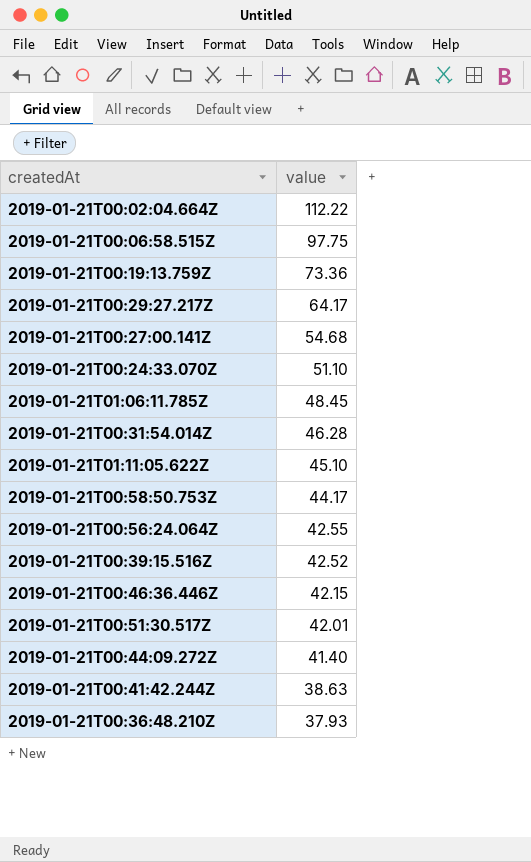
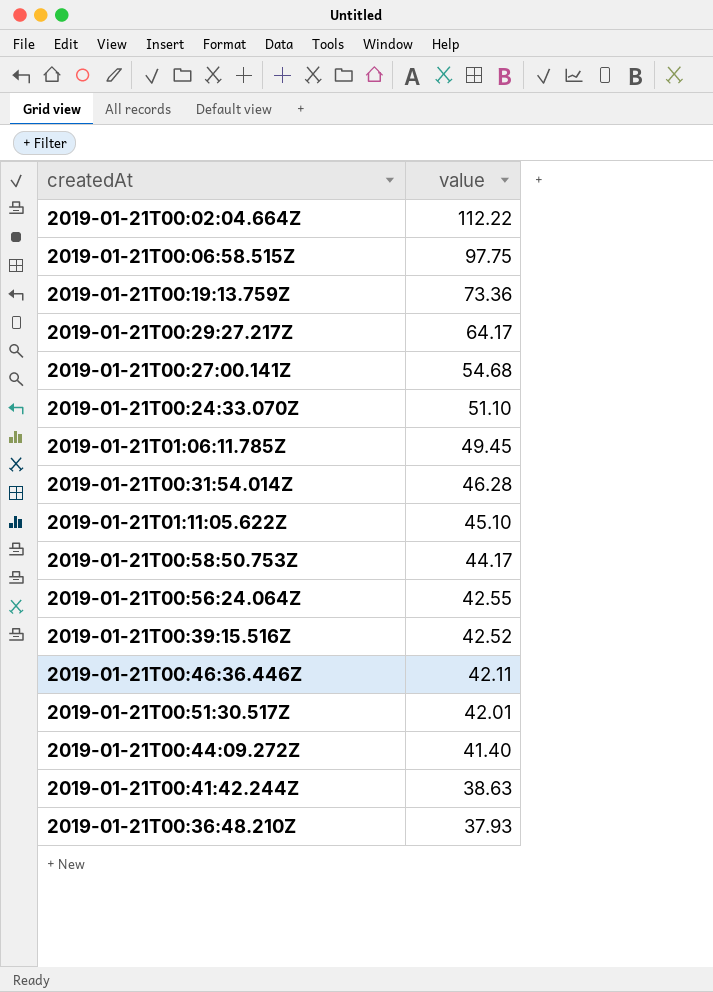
2019-01-21T01:06:11.785Z | value: 48.45 -> 49.45
2019-01-21T00:46:36.446Z | value: 42.15 -> 42.11

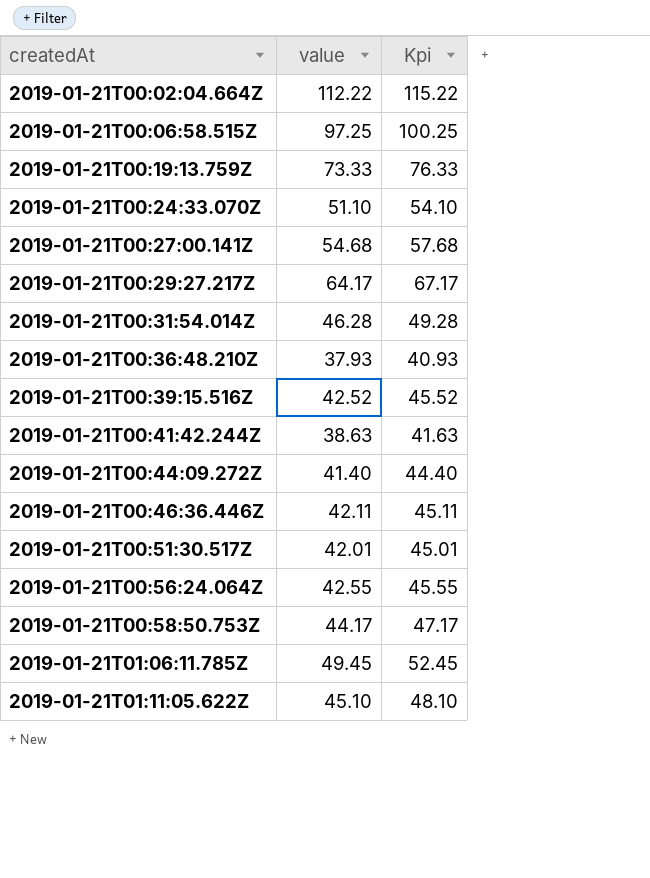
row order: value descending -> createdAt ascending
column Kpi | formula: none -> [value] + 3
2019-01-21T00:06:58.515Z | value: 97.75 -> 97.25
2019-01-21T00:19:13.759Z | value: 73.36 -> 73.33

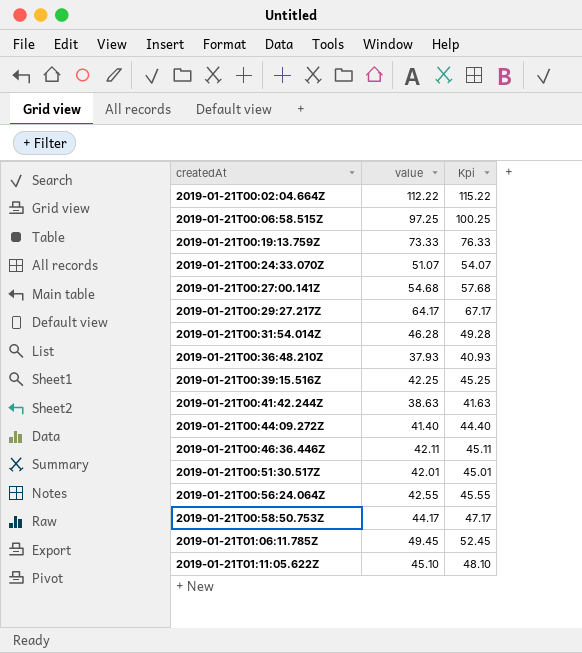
2019-01-21T00:24:33.070Z | value: 51.10 -> 51.07
2019-01-21T00:24:33.070Z | Kpi: 54.10 -> 54.07
2019-01-21T00:39:15.516Z | value: 42.52 -> 42.25
2019-01-21T00:39:15.516Z | Kpi: 45.52 -> 45.25

